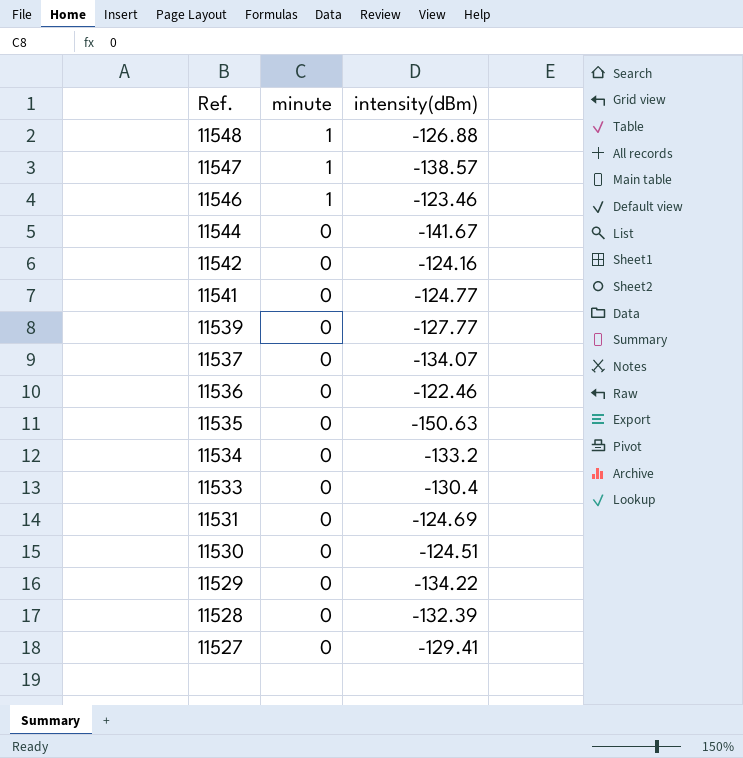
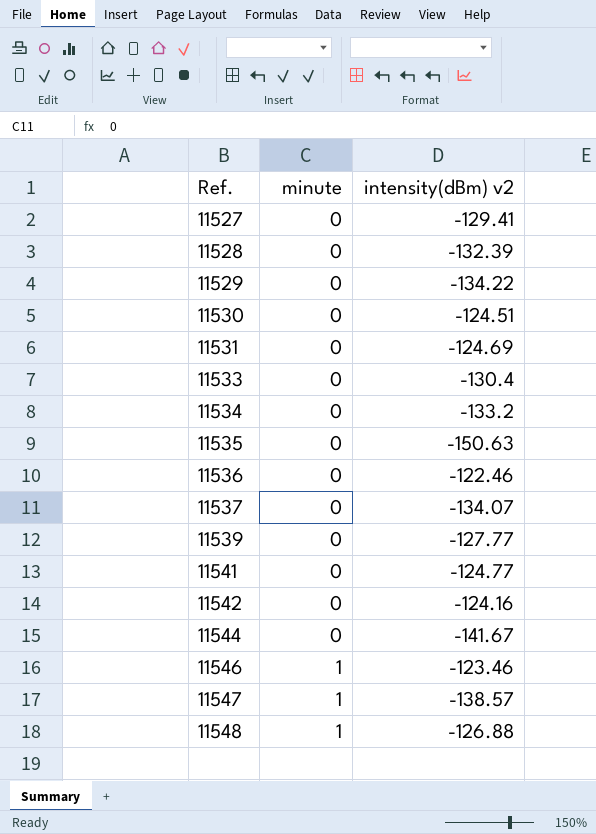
row order: Ref. descending -> Ref. ascending
column name: intensity(dBm) -> intensity(dBm) v2

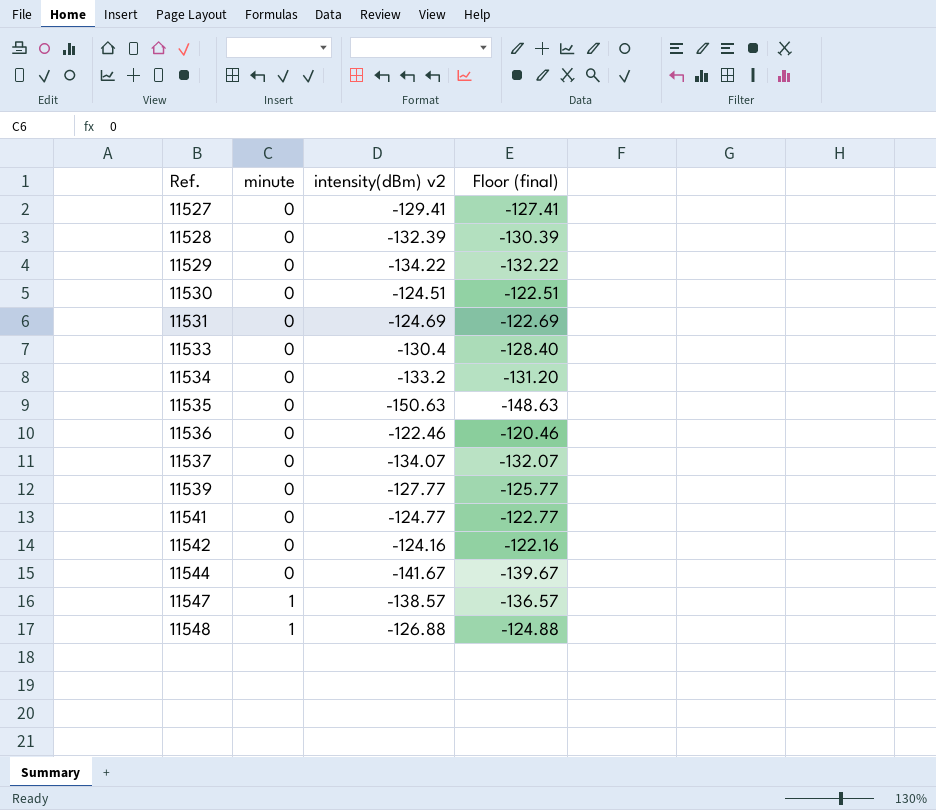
column Floor (final) | formula: none -> [intensity(dBm) v2] + 2
row 11546: 1 | -123.46 -> none

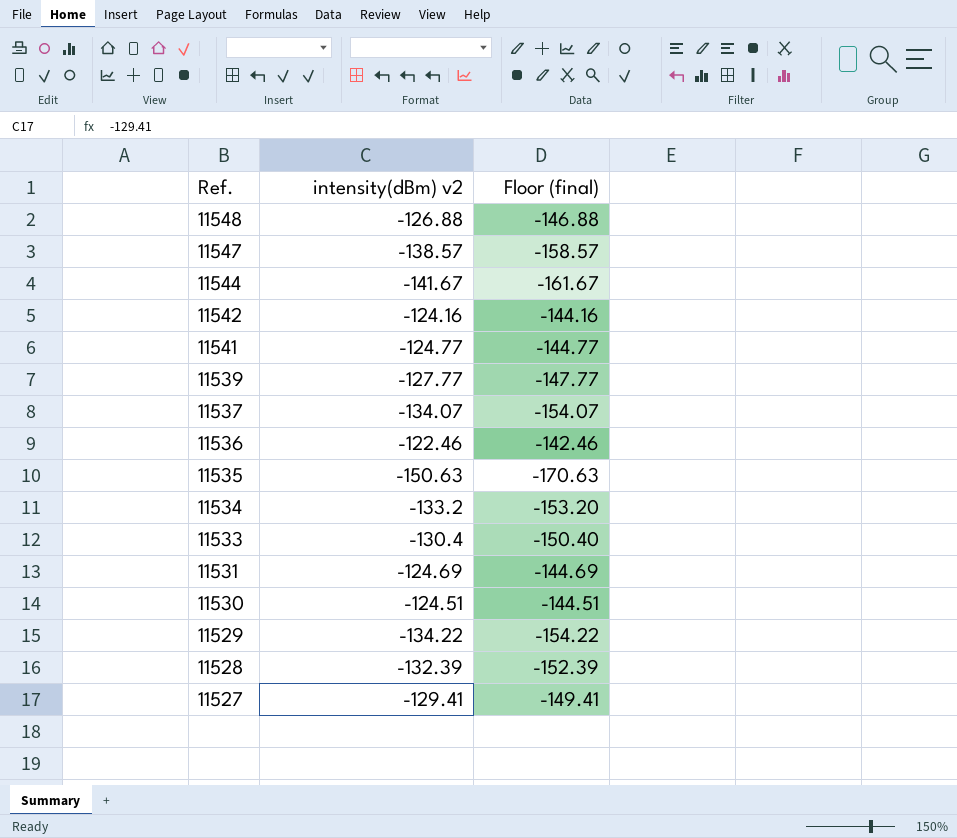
row order: Ref. ascending -> Ref. descending
column minute | position: 2 -> none
column Floor (final) | formula: [intensity(dBm) v2] + 2 -> [intensity(dBm) v2] - 20

